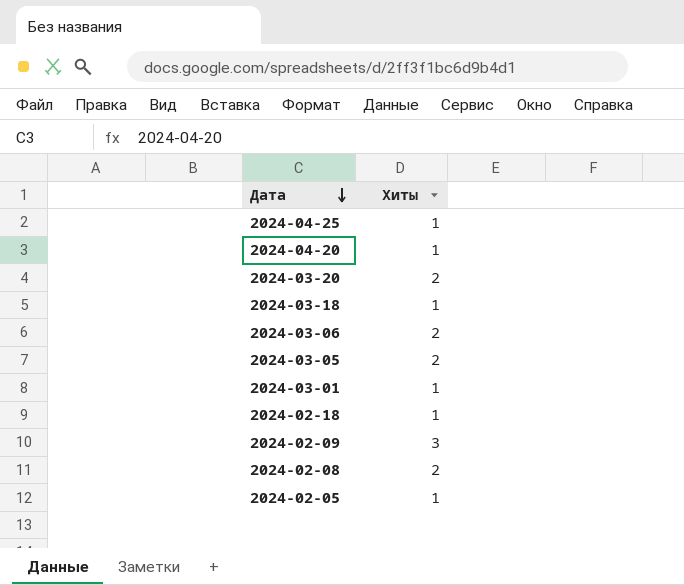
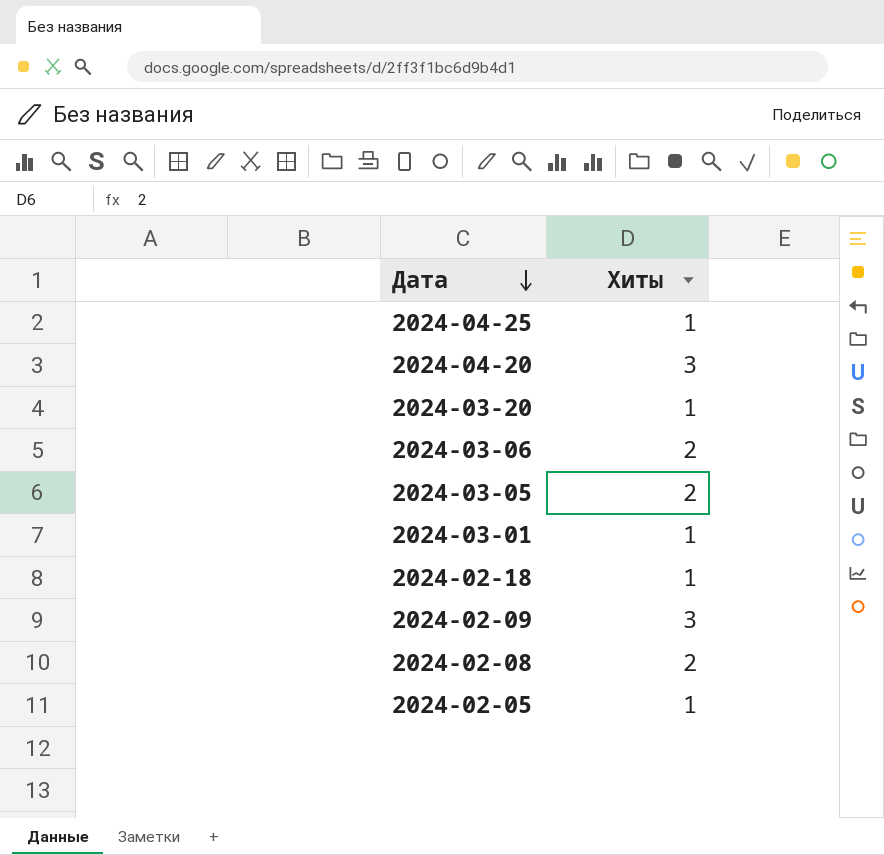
row 2024-03-18: 1 -> none
2024-04-20 | Хиты: 1 -> 3
2024-03-20 | Хиты: 2 -> 1

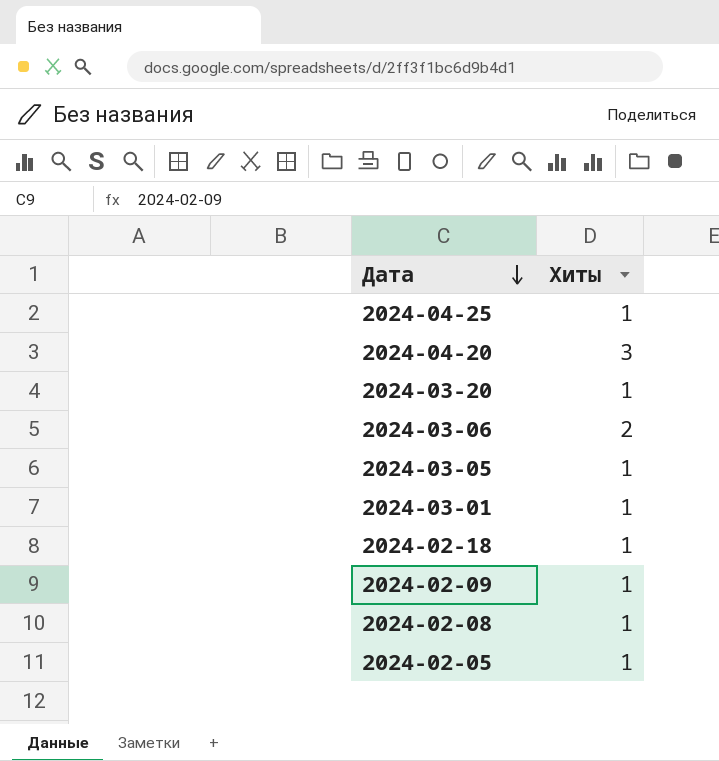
2024-03-05 | Хиты: 2 -> 1
2024-02-09 | Хиты: 3 -> 1
2024-02-08 | Хиты: 2 -> 1

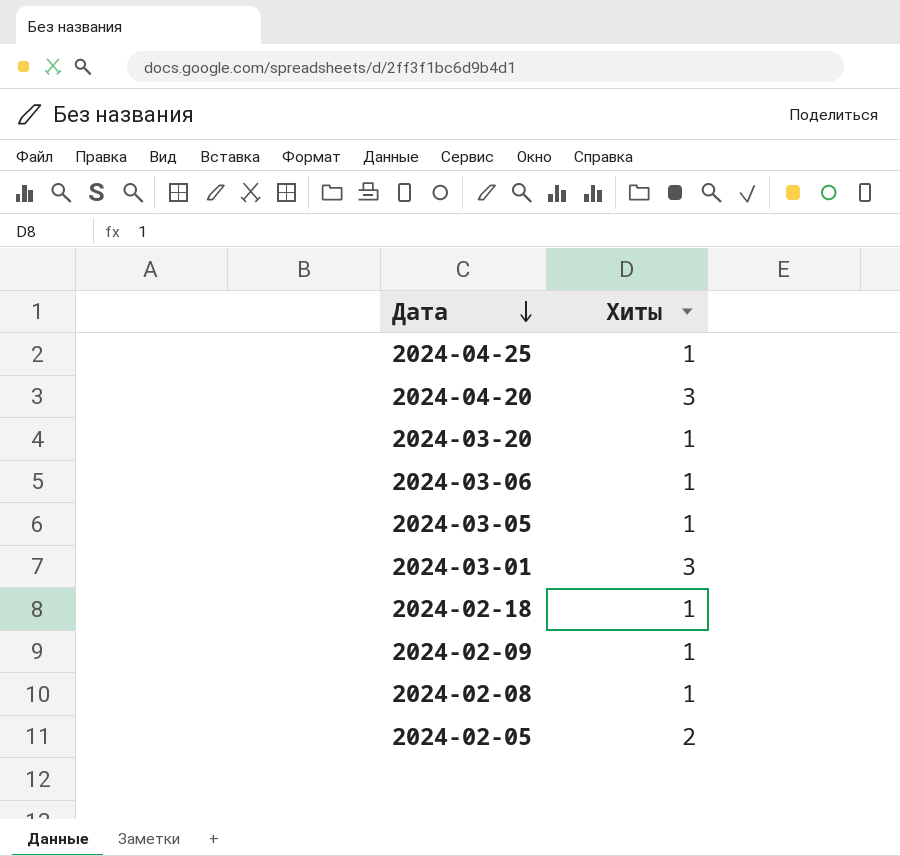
2024-03-06 | Хиты: 2 -> 1
2024-03-01 | Хиты: 1 -> 3
2024-02-05 | Хиты: 1 -> 2

